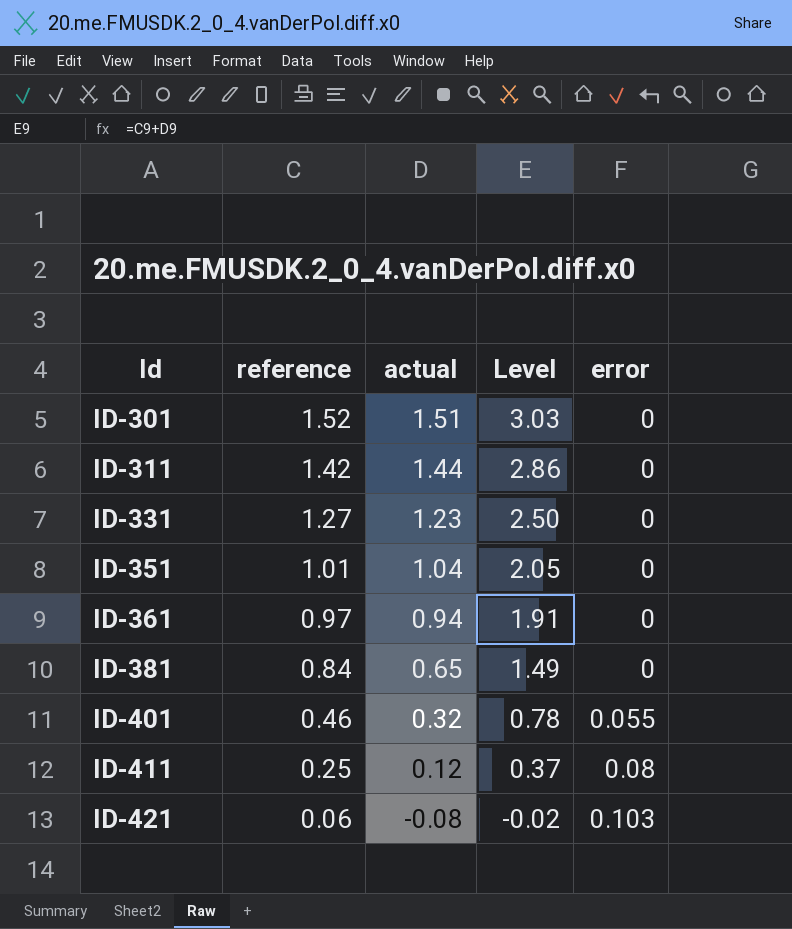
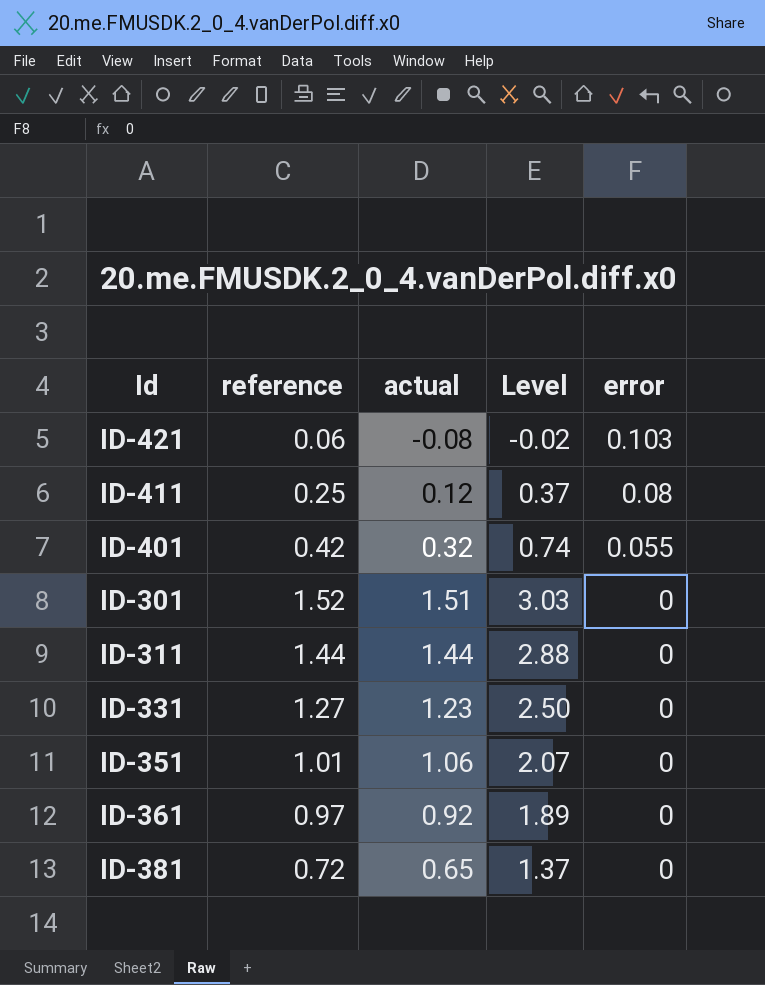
row order: Id ascending -> error descending
ID-401 | reference: 0.46 -> 0.42
ID-401 | Level: 0.78 -> 0.74
ID-311 | reference: 1.42 -> 1.44
ID-311 | Level: 2.86 -> 2.88
ID-351 | actual: 1.04 -> 1.06
ID-351 | Level: 2.05 -> 2.07
ID-361 | actual: 0.94 -> 0.92
ID-361 | Level: 1.91 -> 1.89
ID-381 | reference: 0.84 -> 0.72
ID-381 | Level: 1.49 -> 1.37

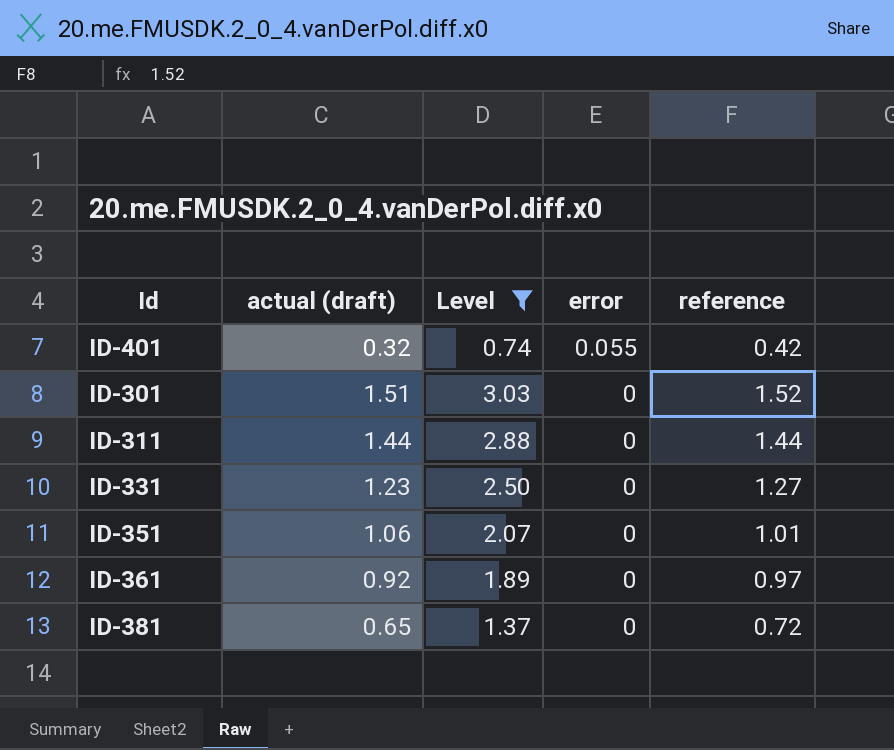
filter: none -> Level >= 0.74
column name: actual -> actual (draft)
column reference | position: 2 -> 5

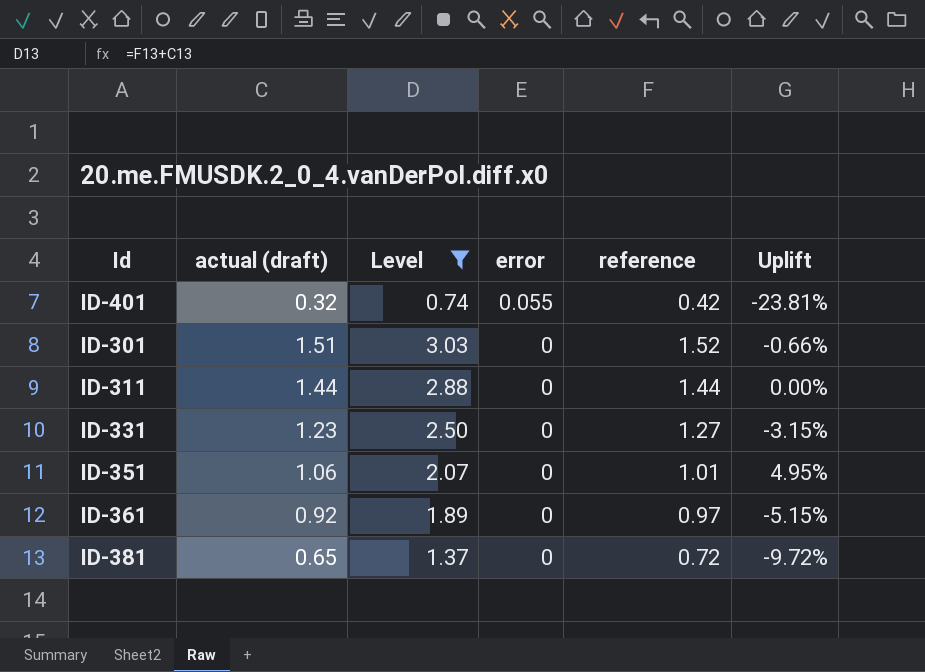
column Uplift | formula: none -> ([actual (draft)] - [reference]) / [reference]

